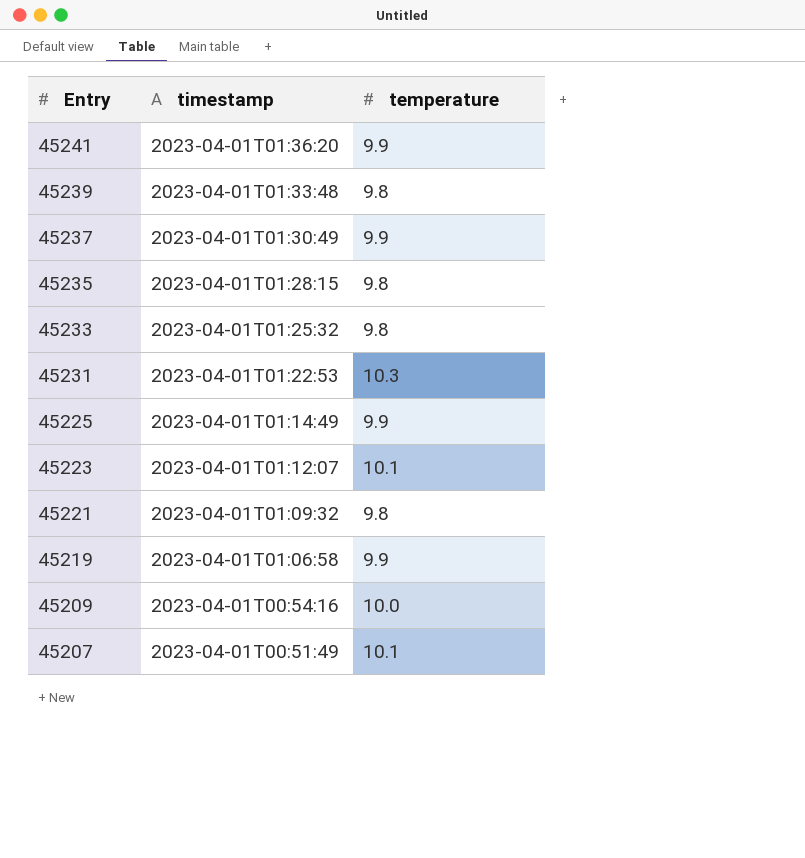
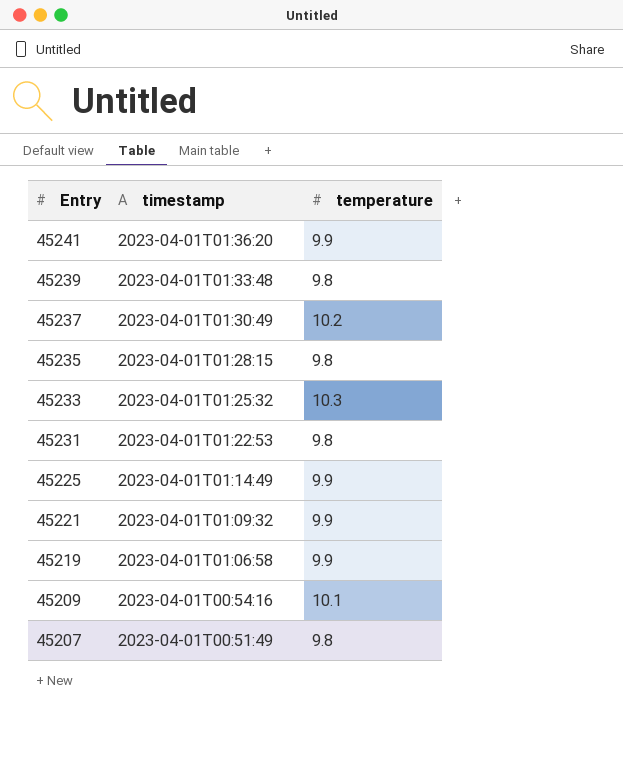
row 45223: 2023-04-01T01:12:07 | 10.1 -> none
45237 | temperature: 9.9 -> 10.2
45233 | temperature: 9.8 -> 10.3
45231 | temperature: 10.3 -> 9.8
45221 | temperature: 9.8 -> 9.9
45209 | temperature: 10.0 -> 10.1
45207 | temperature: 10.1 -> 9.8

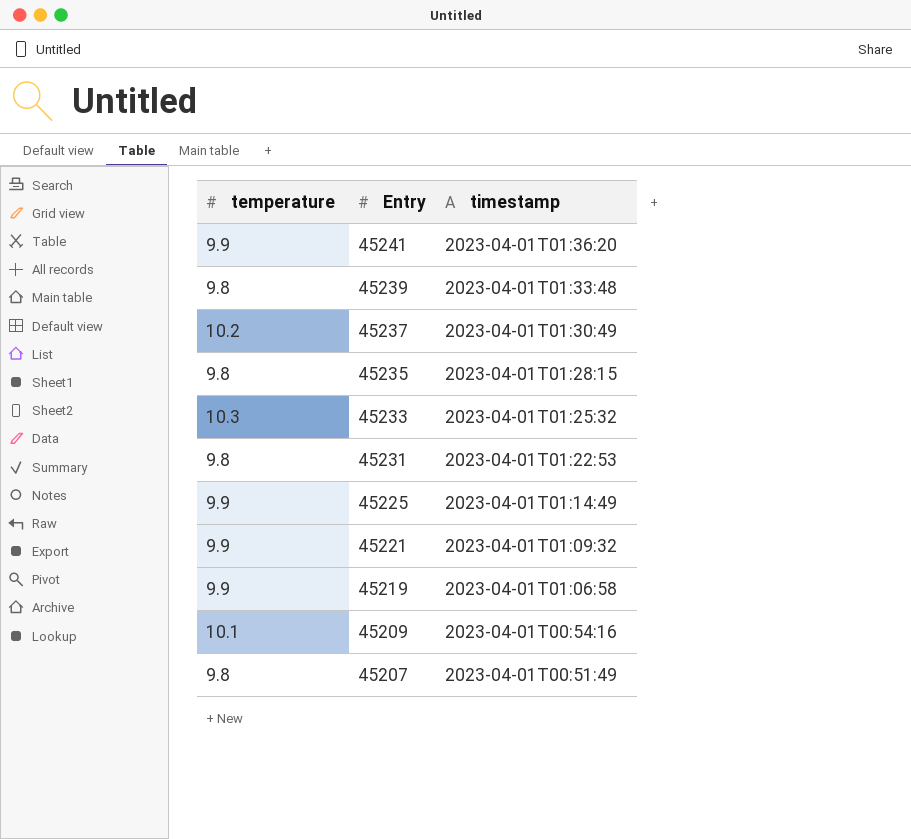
column temperature | position: 3 -> 1

